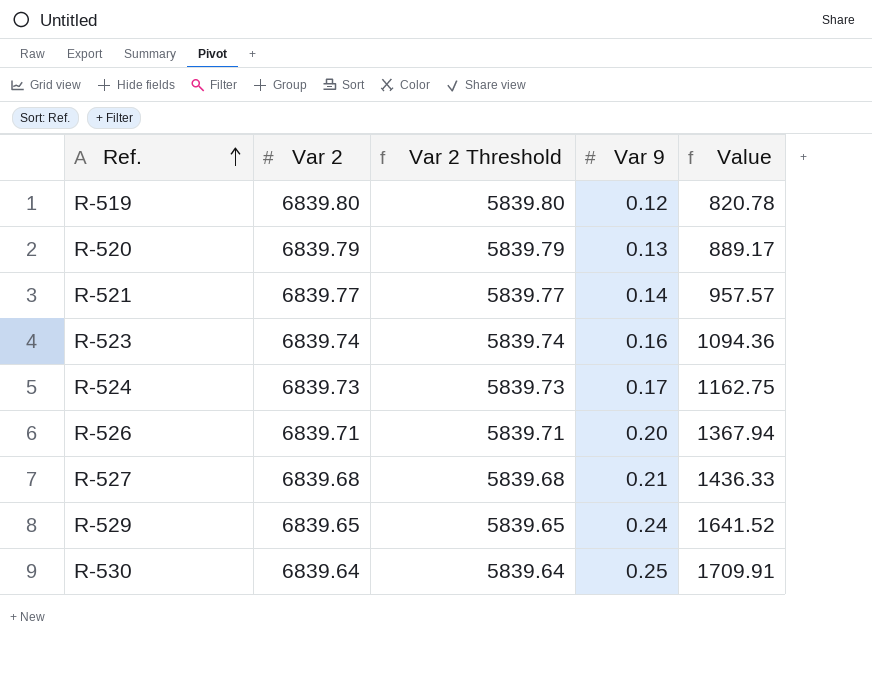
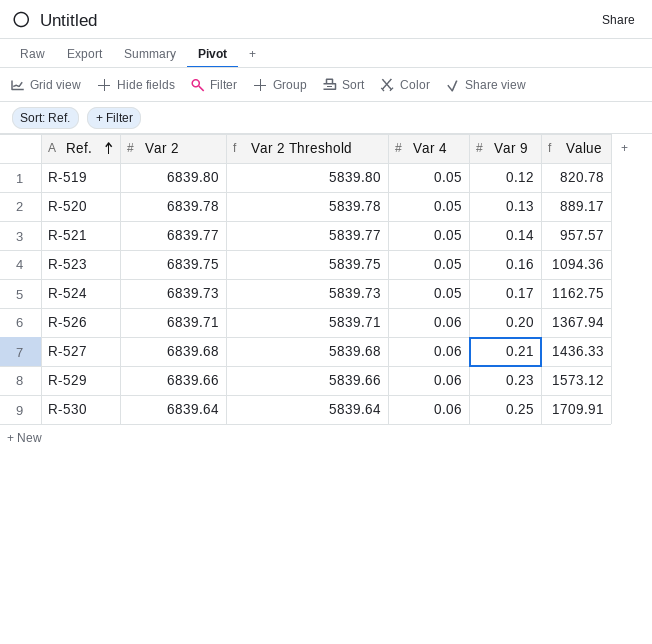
column Var 4 | position: none -> 4
R-520 | Var 2: 6839.79 -> 6839.78
R-520 | Var 2 Threshold: 5839.79 -> 5839.78
R-523 | Var 2: 6839.74 -> 6839.75
R-523 | Var 2 Threshold: 5839.74 -> 5839.75
R-529 | Var 2: 6839.65 -> 6839.66
R-529 | Var 2 Threshold: 5839.65 -> 5839.66
R-529 | Var 9: 0.24 -> 0.23
R-529 | Value: 1641.52 -> 1573.12

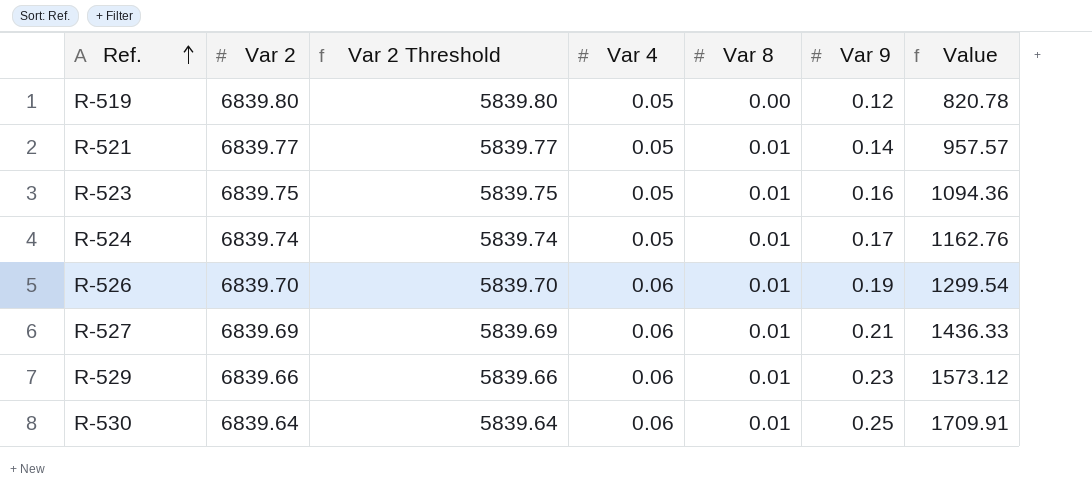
column Var 8 | position: none -> 5
row R-520: 6839.78 | 5839.78 | 0.05 | 0.13 | 889.17 -> none
R-524 | Var 2: 6839.73 -> 6839.74
R-524 | Var 2 Threshold: 5839.73 -> 5839.74
R-524 | Value: 1162.75 -> 1162.76
R-526 | Var 2: 6839.71 -> 6839.70
R-526 | Var 2 Threshold: 5839.71 -> 5839.70
R-526 | Var 9: 0.20 -> 0.19
R-526 | Value: 1367.94 -> 1299.54
R-527 | Var 2: 6839.68 -> 6839.69
R-527 | Var 2 Threshold: 5839.68 -> 5839.69

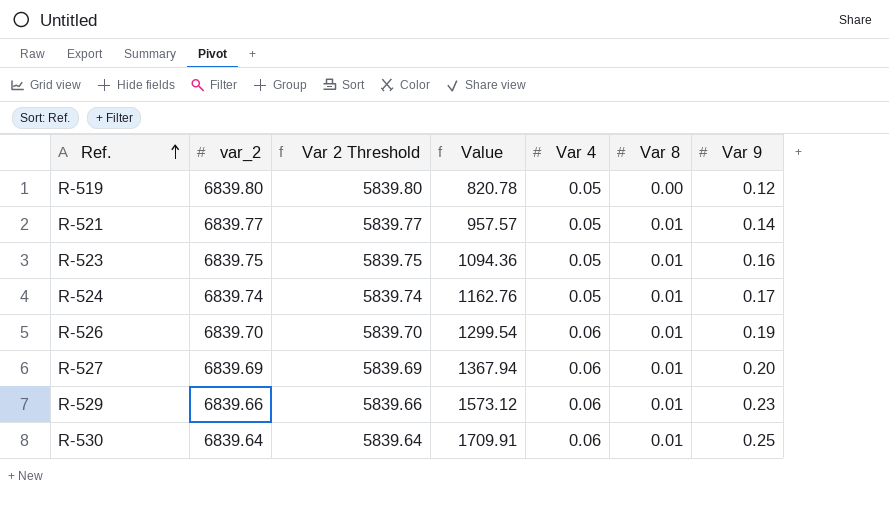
column name: Var 2 -> var_2
column Value | position: 7 -> 4
R-527 | Value: 1436.33 -> 1367.94
R-527 | Var 9: 0.21 -> 0.20

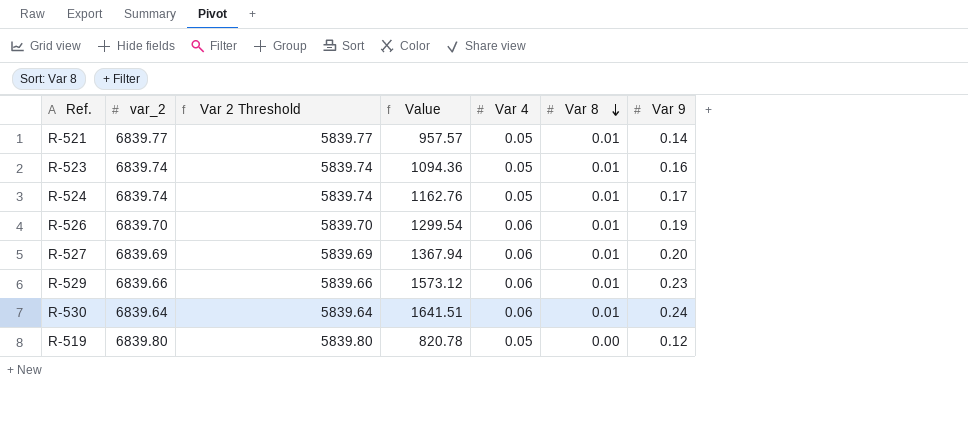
row order: Ref. ascending -> Var 8 descending
R-523 | var_2: 6839.75 -> 6839.74
R-523 | Var 2 Threshold: 5839.75 -> 5839.74
R-530 | Value: 1709.91 -> 1641.51
R-530 | Var 9: 0.25 -> 0.24

